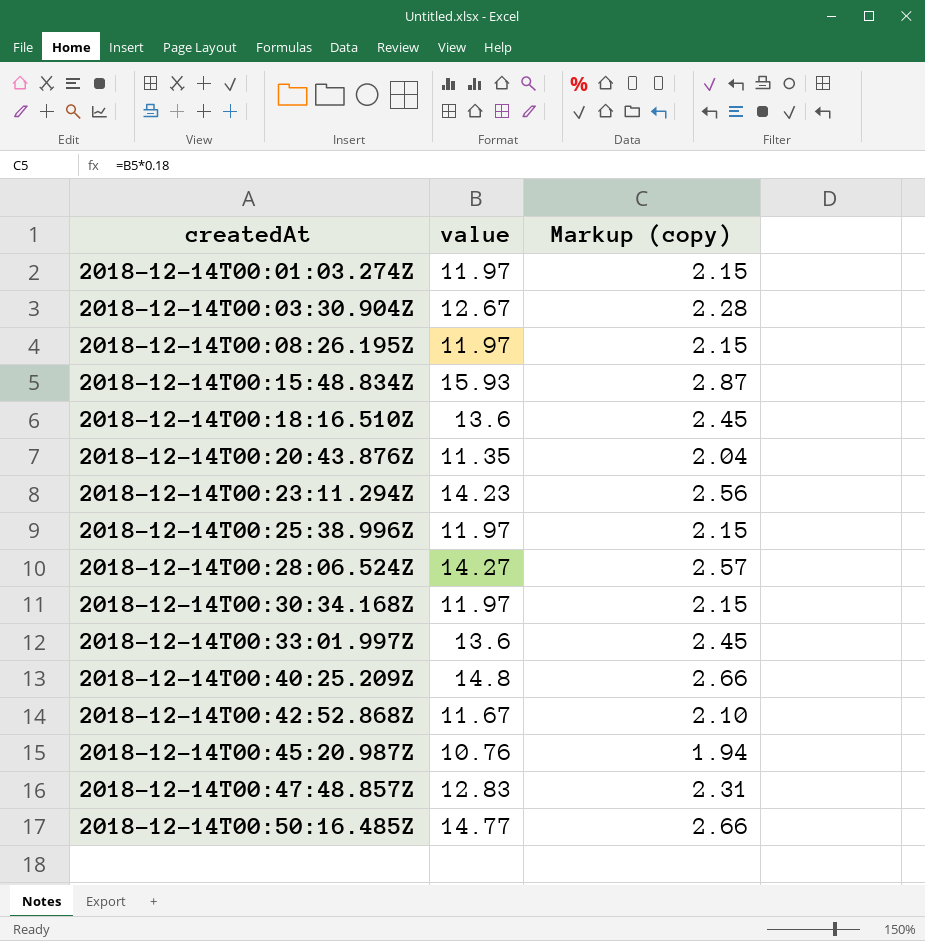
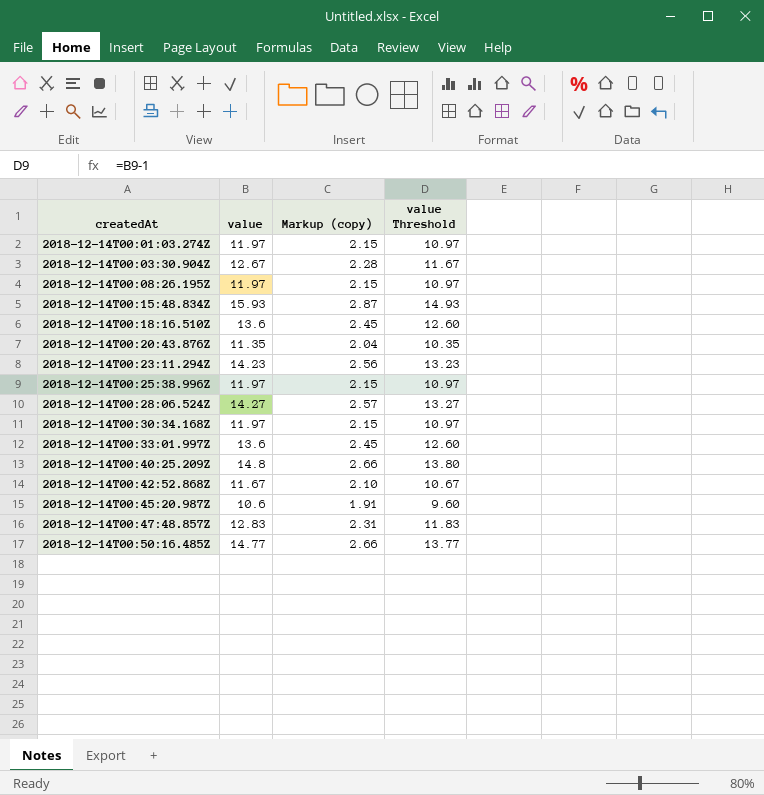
column value Threshold | formula: none -> [value] - 1
2018-12-14T00:45:20.987Z | value: 10.76 -> 10.6
2018-12-14T00:45:20.987Z | Markup (copy): 1.94 -> 1.91

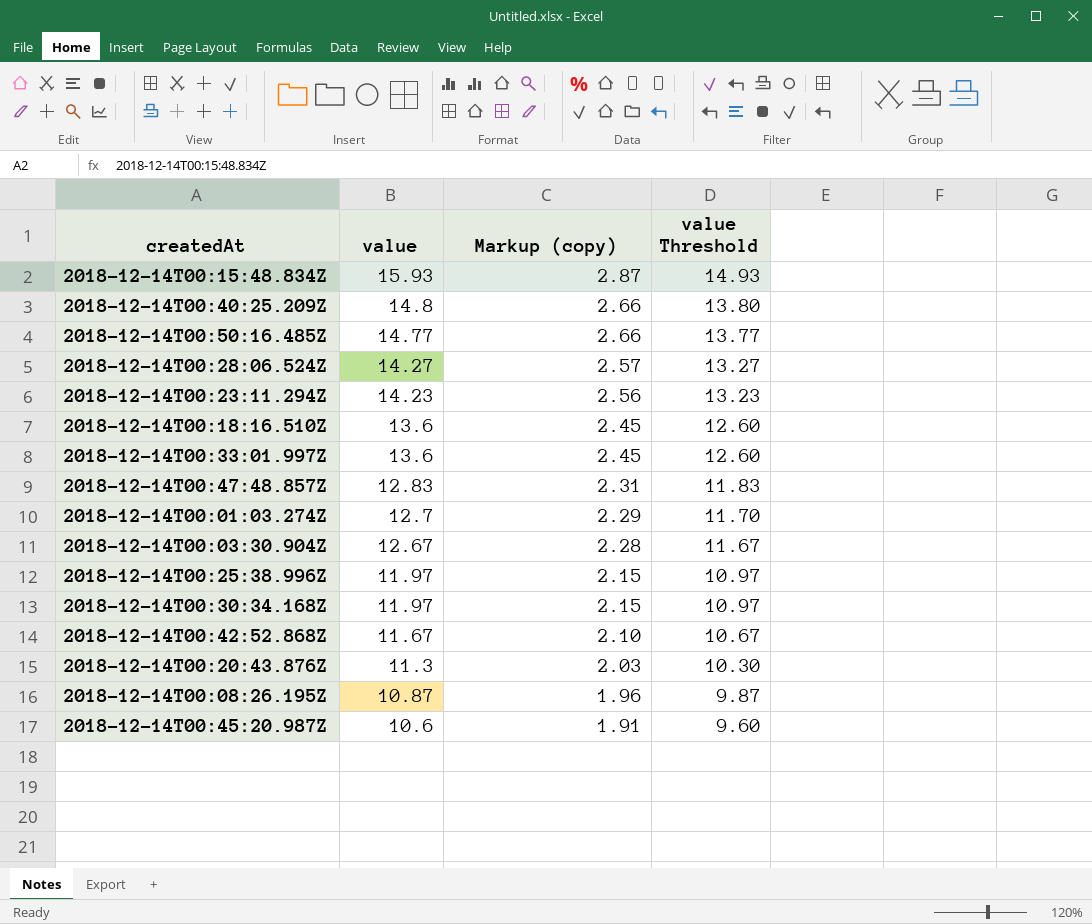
row order: createdAt ascending -> value descending
2018-12-14T00:01:03.274Z | value: 11.97 -> 12.7
2018-12-14T00:01:03.274Z | Markup (copy): 2.15 -> 2.29
2018-12-14T00:01:03.274Z | value Threshold: 10.97 -> 11.70
2018-12-14T00:20:43.876Z | value: 11.35 -> 11.3
2018-12-14T00:20:43.876Z | Markup (copy): 2.04 -> 2.03
2018-12-14T00:20:43.876Z | value Threshold: 10.35 -> 10.30
2018-12-14T00:08:26.195Z | value: 11.97 -> 10.87
2018-12-14T00:08:26.195Z | Markup (copy): 2.15 -> 1.96
2018-12-14T00:08:26.195Z | value Threshold: 10.97 -> 9.87

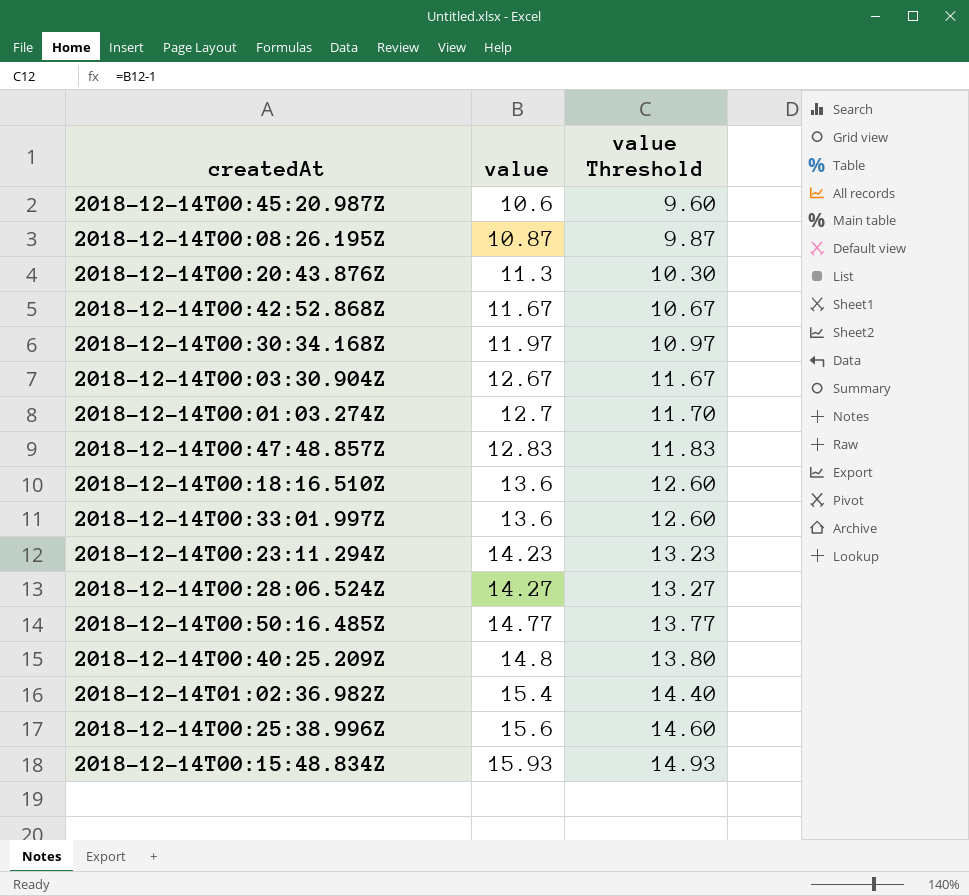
row order: value descending -> value ascending
column Markup (copy) | formula: [value] * 0.18 -> none
row 2018-12-14T01:02:36.982Z: none -> 15.4 | 14.40
2018-12-14T00:25:38.996Z | value: 11.97 -> 15.6
2018-12-14T00:25:38.996Z | value Threshold: 10.97 -> 14.60

